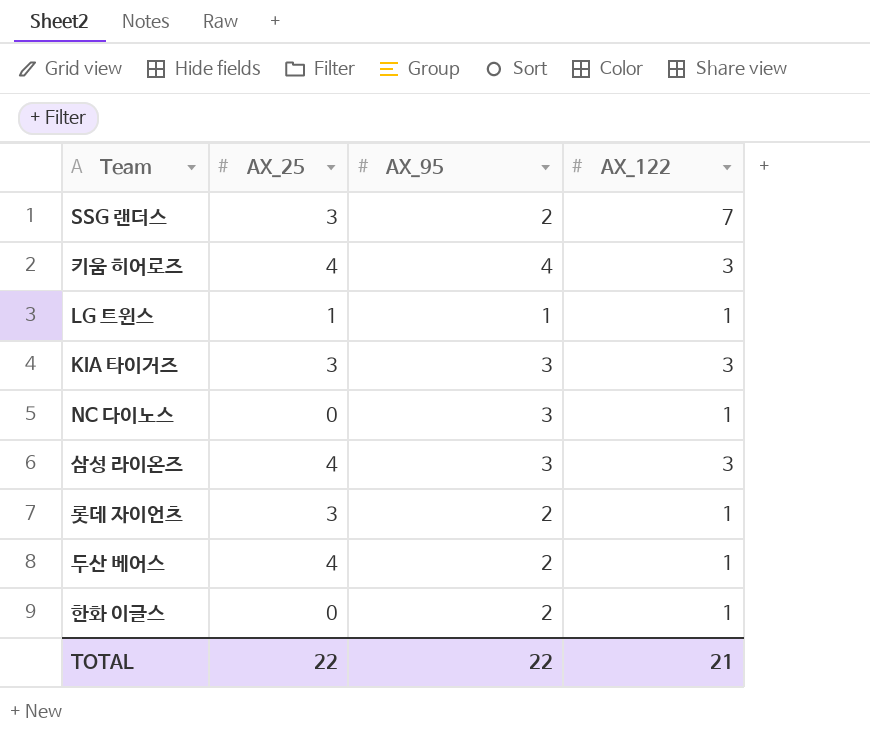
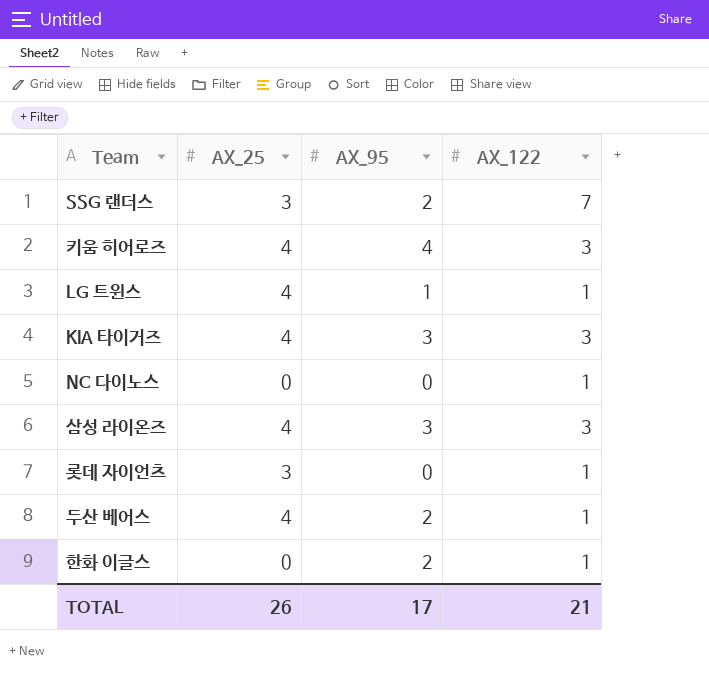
LG 트윈스 | AX_25: 1 -> 4
KIA 타이거즈 | AX_25: 3 -> 4
NC 다이노스 | AX_95: 3 -> 0
롯데 자이언츠 | AX_95: 2 -> 0
TOTAL | AX_25: 22 -> 26
TOTAL | AX_95: 22 -> 17

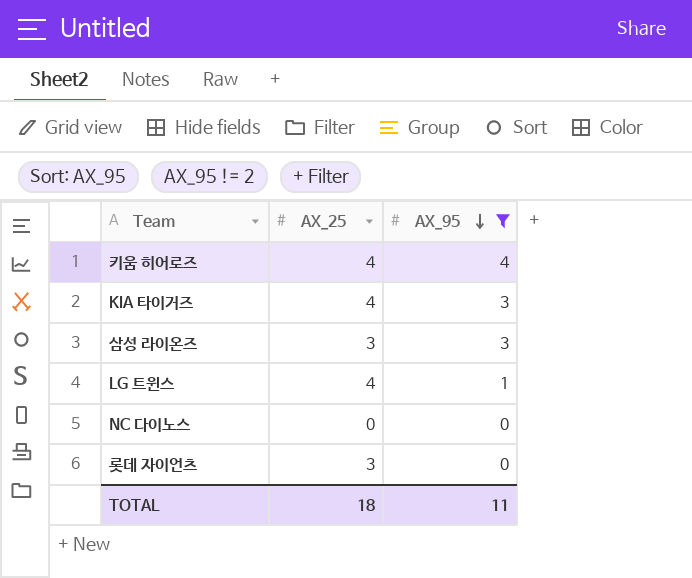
filter: none -> AX_95 != 2
row order: none -> AX_95 descending
column AX_122 | position: 4 -> none
삼성 라이온즈 | AX_25: 4 -> 3
TOTAL | AX_25: 26 -> 18
TOTAL | AX_95: 17 -> 11

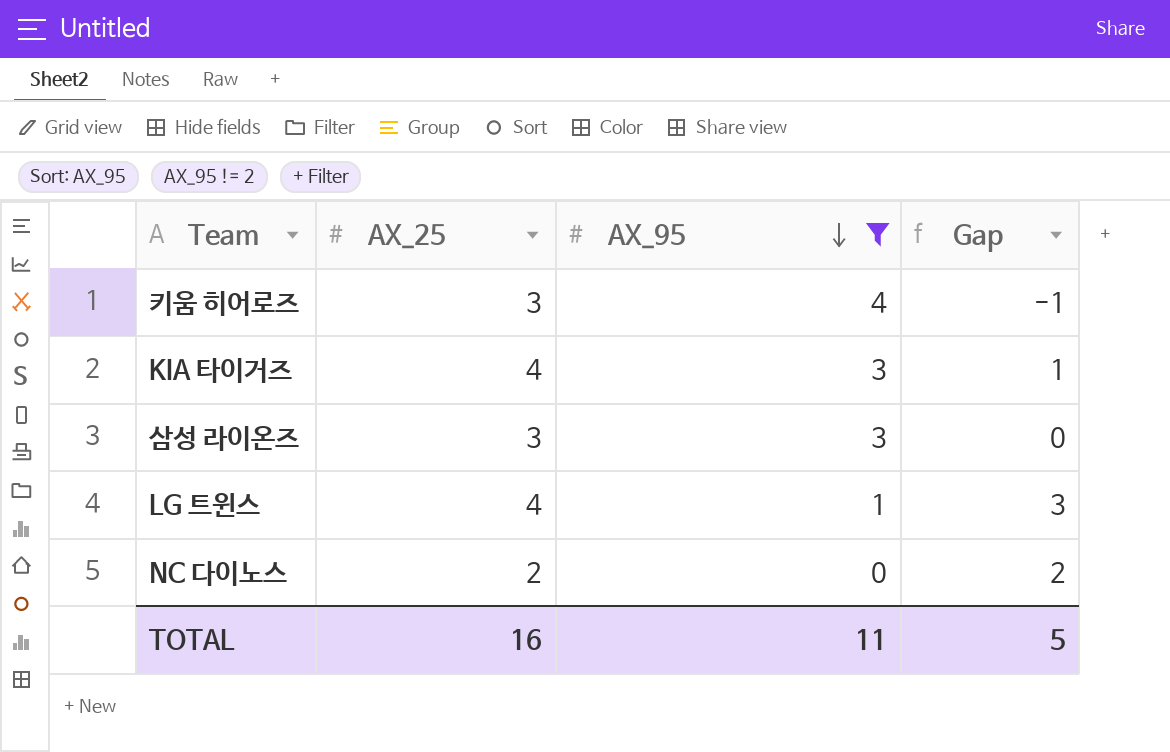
column Gap | formula: none -> [AX_25] - [AX_95]
row 롯데 자이언츠: 3 | 0 -> none
키움 히어로즈 | AX_25: 4 -> 3
NC 다이노스 | AX_25: 0 -> 2
TOTAL | AX_25: 18 -> 16

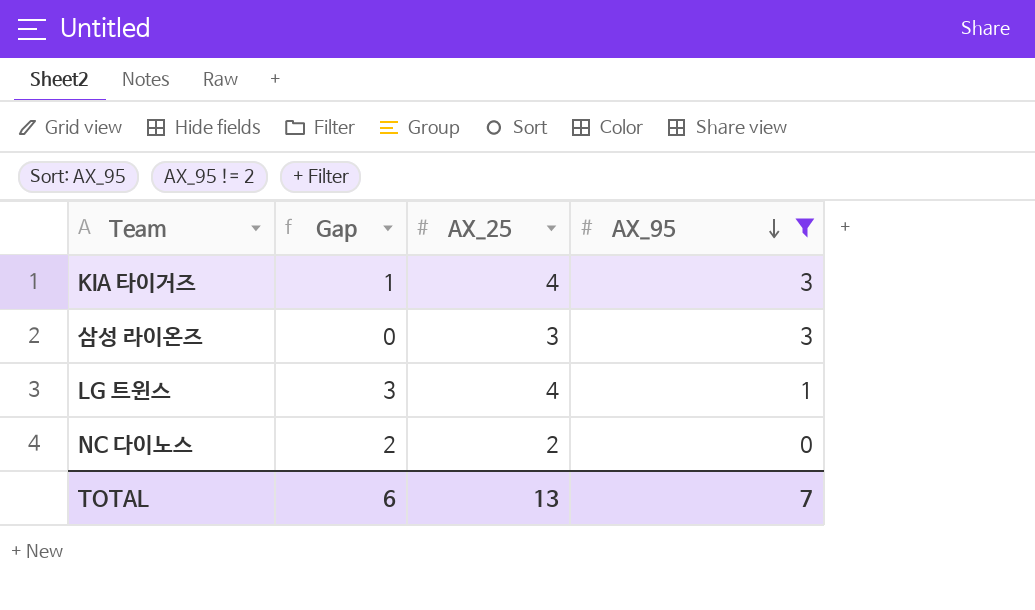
column Gap | position: 4 -> 2
row 키움 히어로즈: 3 | 4 | -1 -> none
TOTAL | Gap: 5 -> 6
TOTAL | AX_25: 16 -> 13
TOTAL | AX_95: 11 -> 7

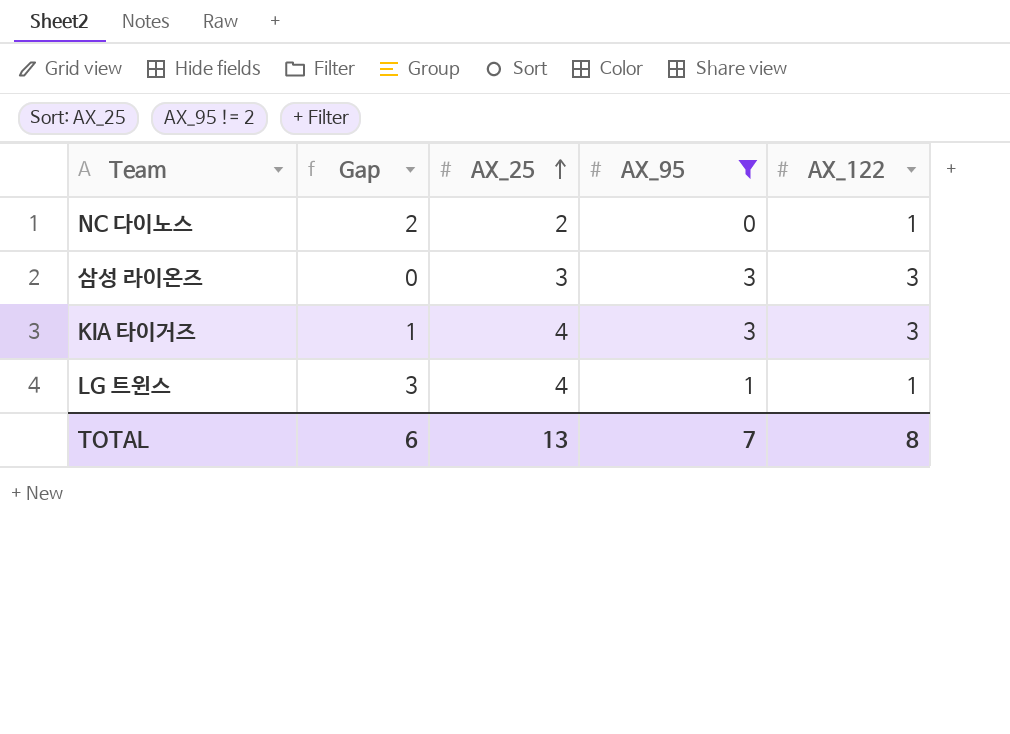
row order: AX_95 descending -> AX_25 ascending
column AX_122 | position: none -> 5

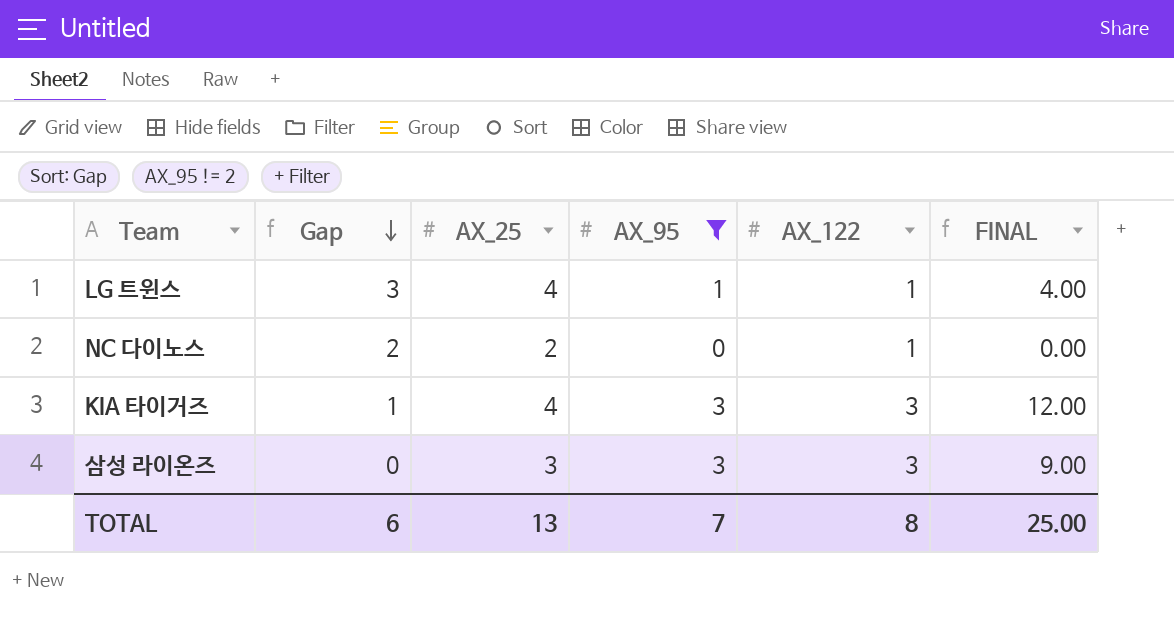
row order: AX_25 ascending -> Gap descending
column FINAL | formula: none -> [AX_25] * [AX_95]

